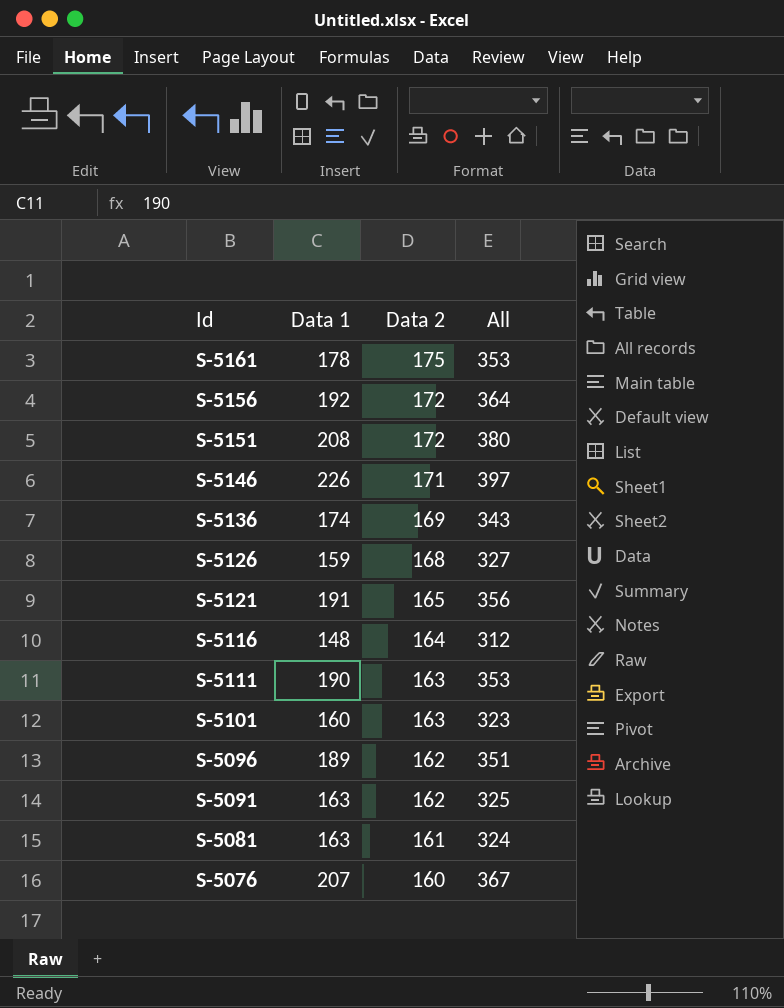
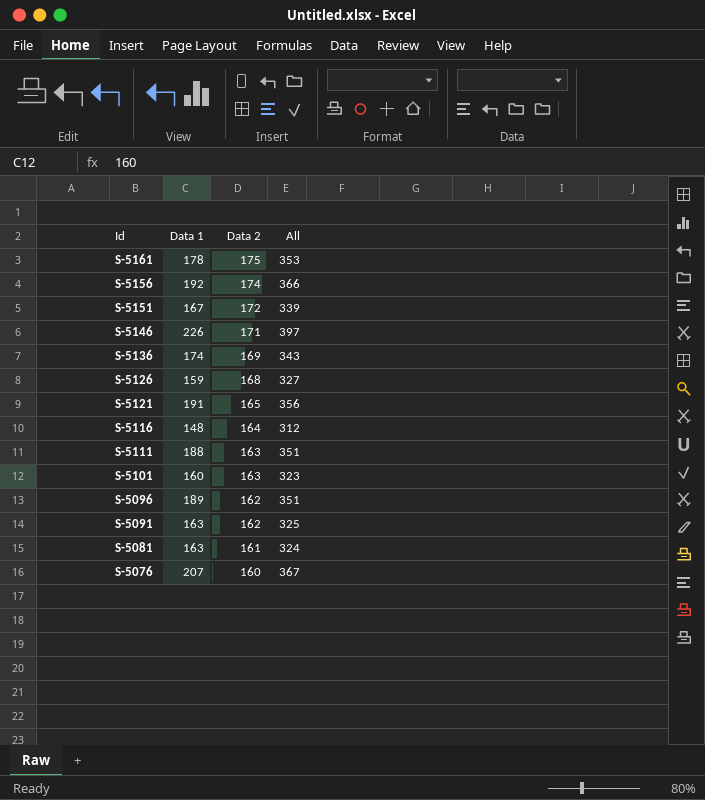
S-5156 | Data 2: 172 -> 174
S-5156 | All: 364 -> 366
S-5151 | Data 1: 208 -> 167
S-5151 | All: 380 -> 339
S-5111 | Data 1: 190 -> 188
S-5111 | All: 353 -> 351

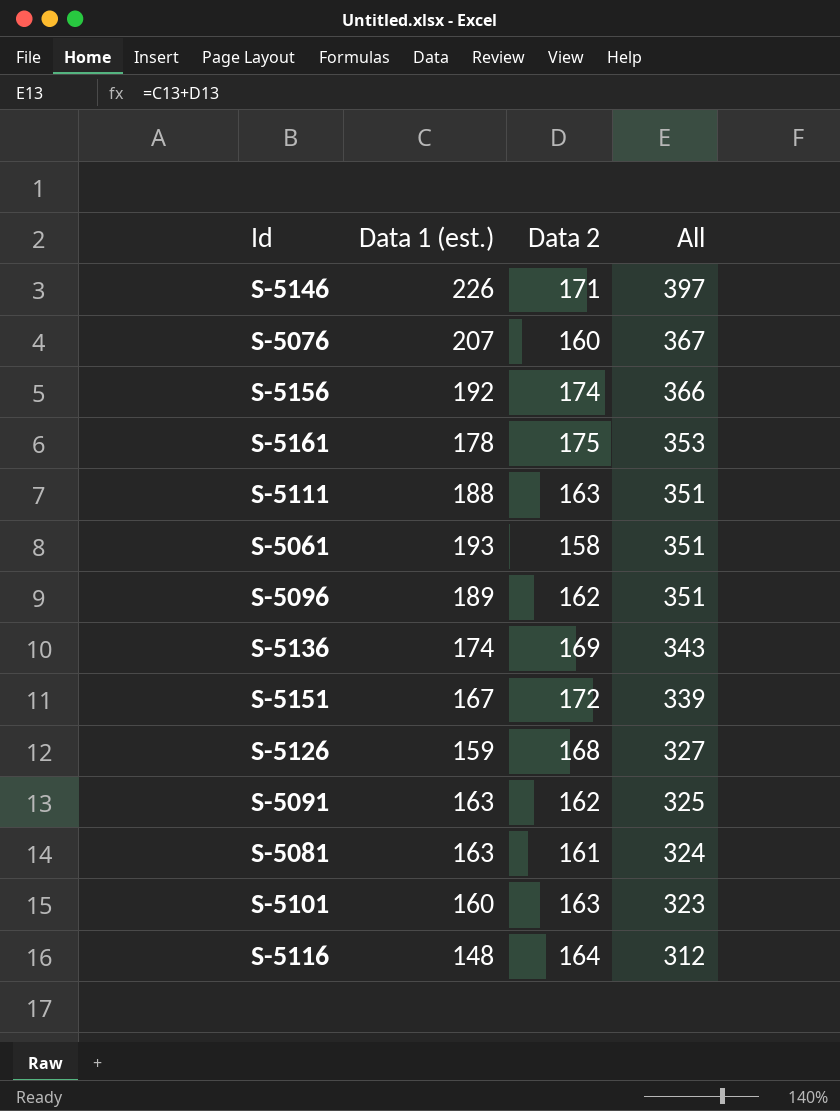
row order: Id descending -> All descending
column name: Data 1 -> Data 1 (est.)
row S-5121: 191 | 165 | 356 -> none
row S-5061: none -> 193 | 158 | 351

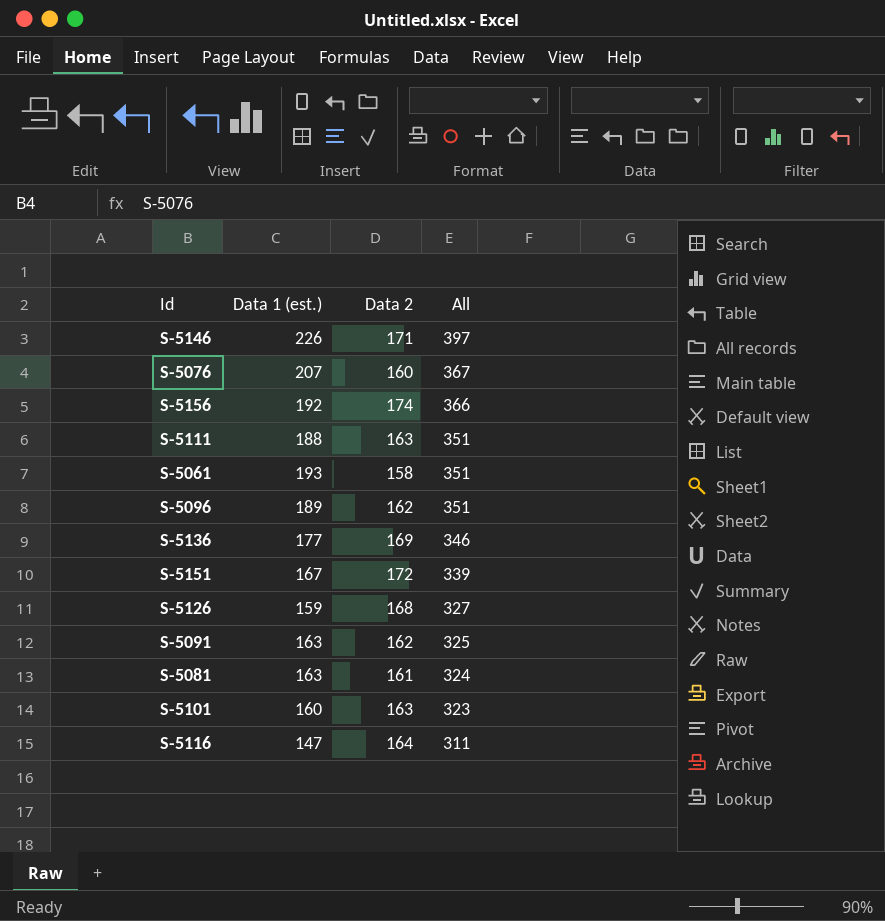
row S-5161: 178 | 175 | 353 -> none
S-5136 | Data 1 (est.): 174 -> 177
S-5136 | All: 343 -> 346
S-5116 | Data 1 (est.): 148 -> 147
S-5116 | All: 312 -> 311

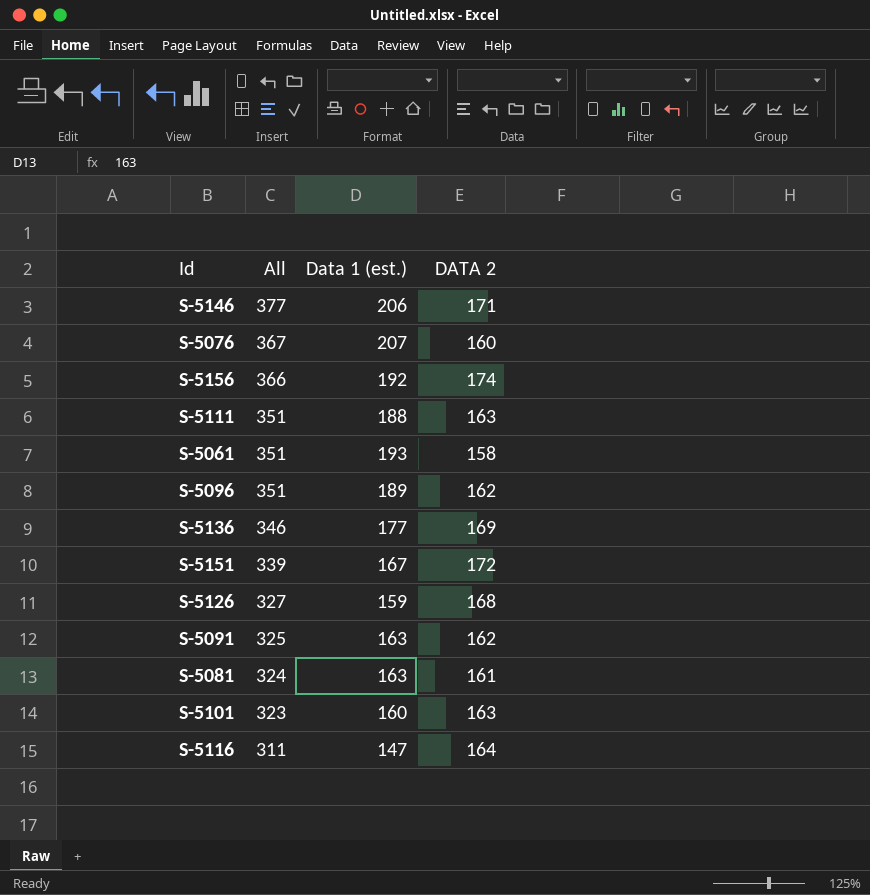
column All | position: 4 -> 2
column name: Data 2 -> DATA 2
S-5146 | All: 397 -> 377
S-5146 | Data 1 (est.): 226 -> 206

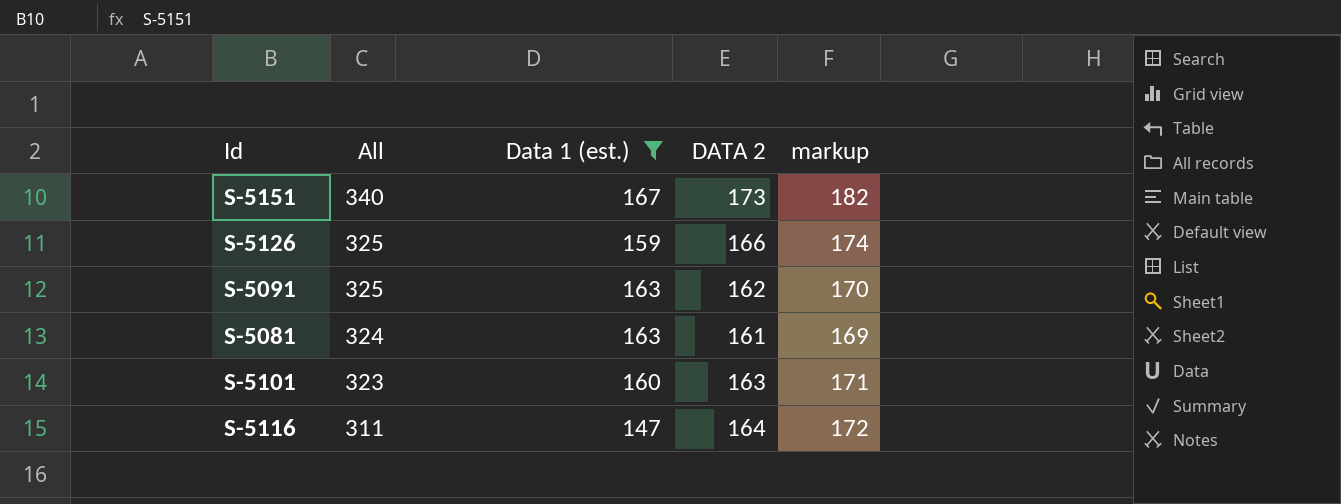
filter: none -> Data 1 (est.) <= 167
column markup | formula: none -> [DATA 2] * 1.05
S-5151 | All: 339 -> 340
S-5151 | DATA 2: 172 -> 173
S-5126 | All: 327 -> 325
S-5126 | DATA 2: 168 -> 166

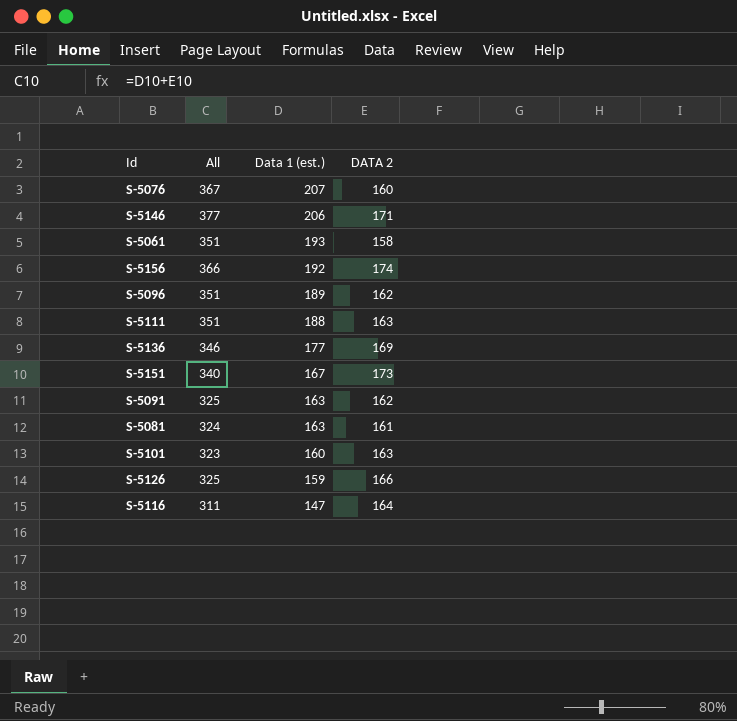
filter: Data 1 (est.) <= 167 -> none
row order: All descending -> Data 1 (est.) descending
column markup | formula: [DATA 2] * 1.05 -> none

